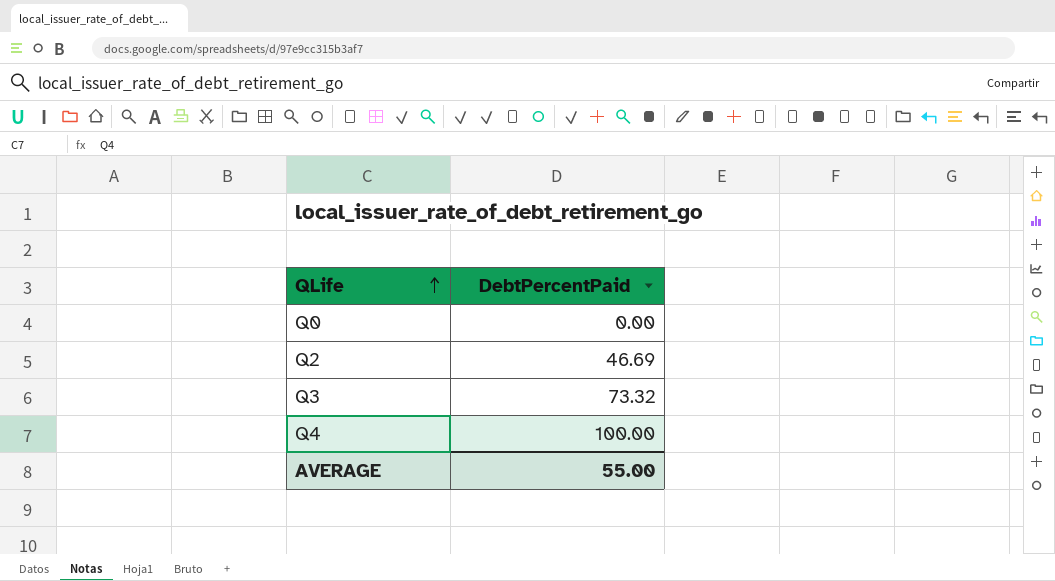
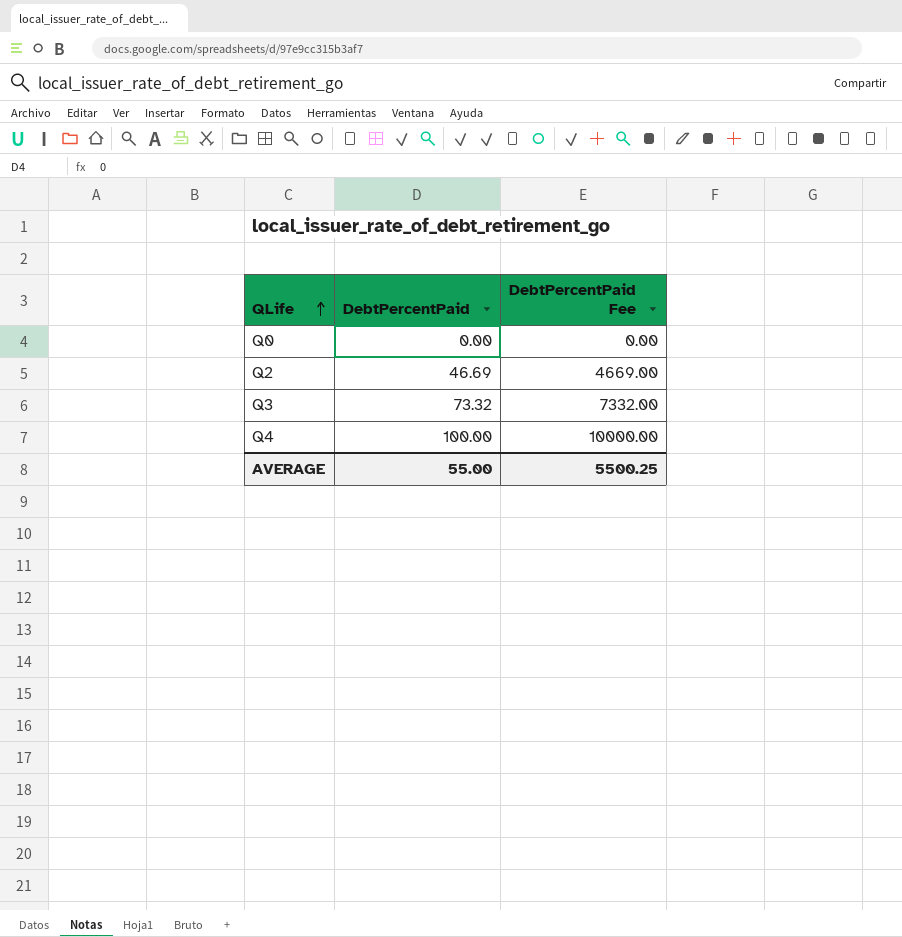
column DebtPercentPaid Fee | formula: none -> [DebtPercentPaid] * 100

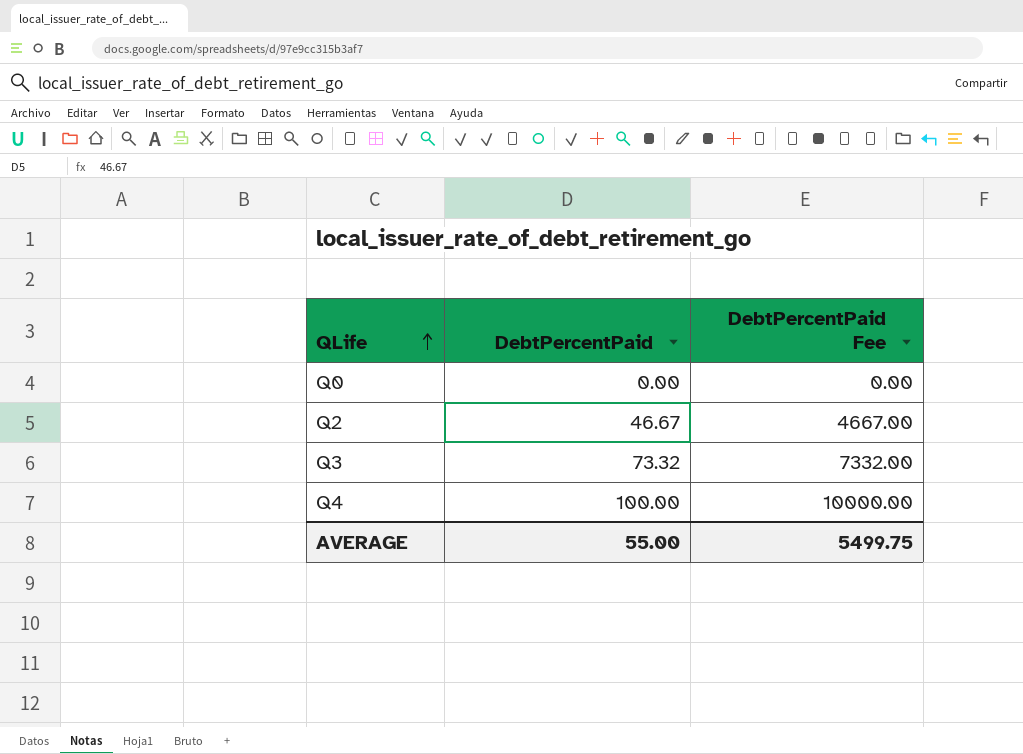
Q2 | DebtPercentPaid: 46.69 -> 46.67
Q2 | DebtPercentPaid Fee: 4669.00 -> 4667.00
AVERAGE | DebtPercentPaid Fee: 5500.25 -> 5499.75

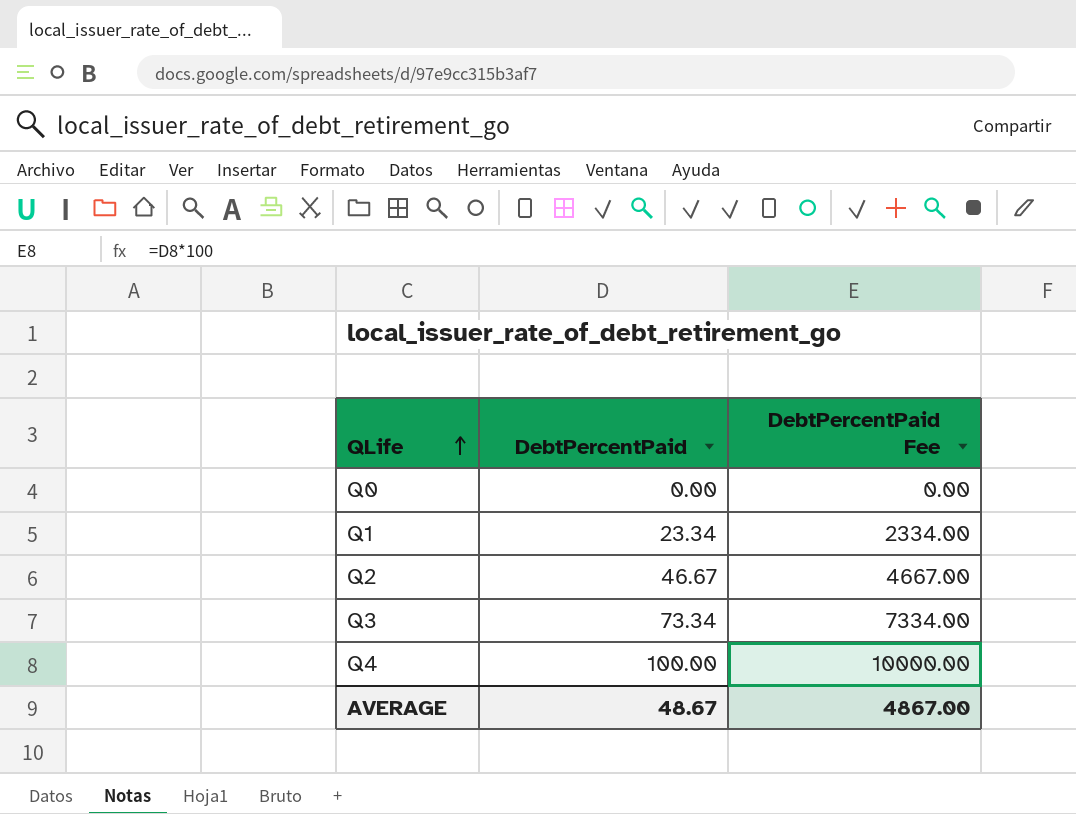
row Q1: none -> 23.34 | 2334.00
Q3 | DebtPercentPaid: 73.32 -> 73.34
Q3 | DebtPercentPaid Fee: 7332.00 -> 7334.00
AVERAGE | DebtPercentPaid: 55.00 -> 48.67
AVERAGE | DebtPercentPaid Fee: 5499.75 -> 4867.00

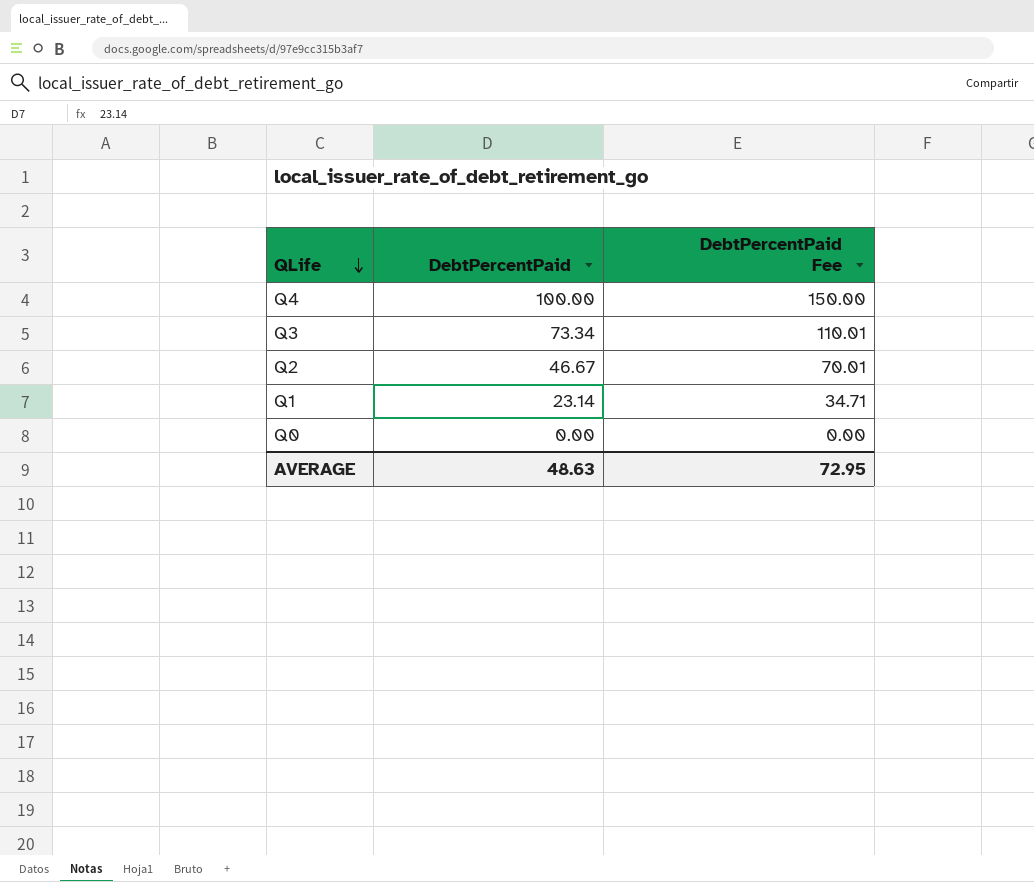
row order: QLife ascending -> QLife descending
column DebtPercentPaid Fee | formula: [DebtPercentPaid] * 100 -> [DebtPercentPaid] * 1.5
Q1 | DebtPercentPaid: 23.34 -> 23.14
AVERAGE | DebtPercentPaid: 48.67 -> 48.63
AVERAGE | DebtPercentPaid Fee: 4867.00 -> 72.95

